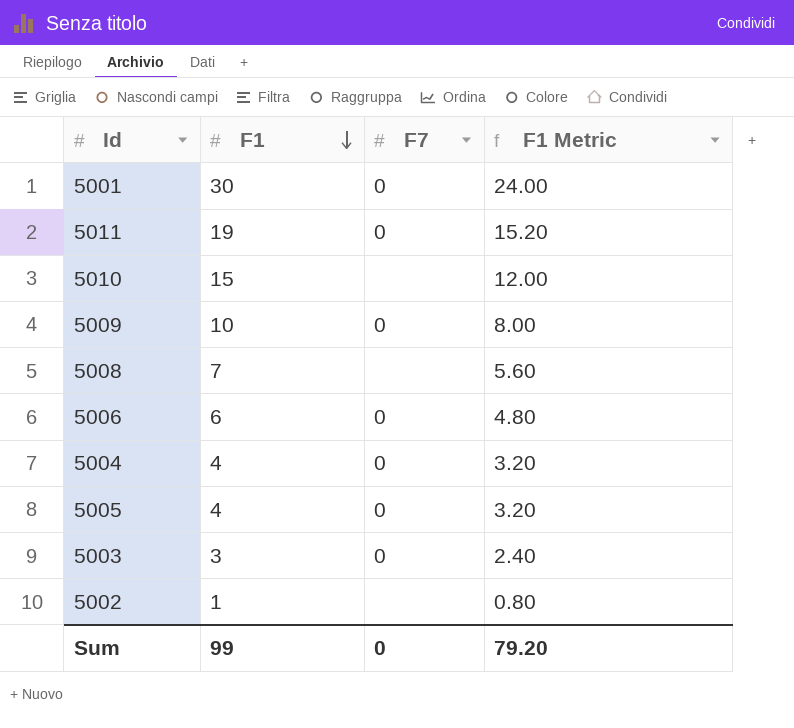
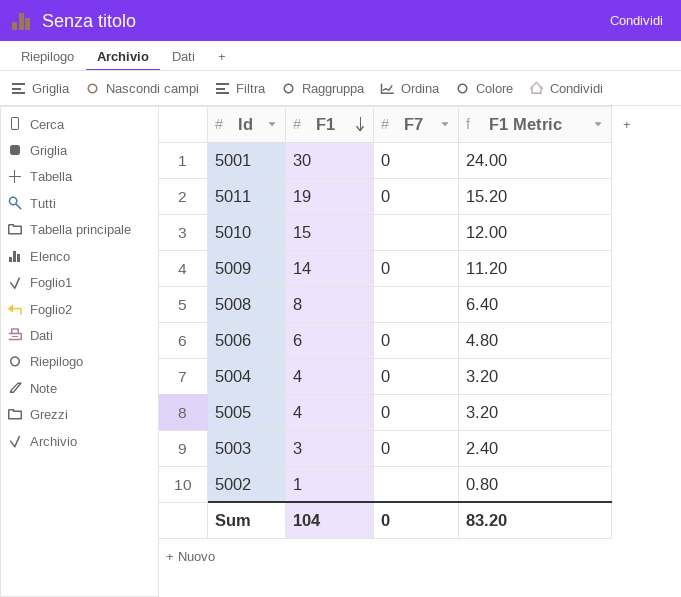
5009 | F1: 10 -> 14
5009 | F1 Metric: 8.00 -> 11.20
5008 | F1: 7 -> 8
5008 | F1 Metric: 5.60 -> 6.40
Sum | F1: 99 -> 104
Sum | F1 Metric: 79.20 -> 83.20

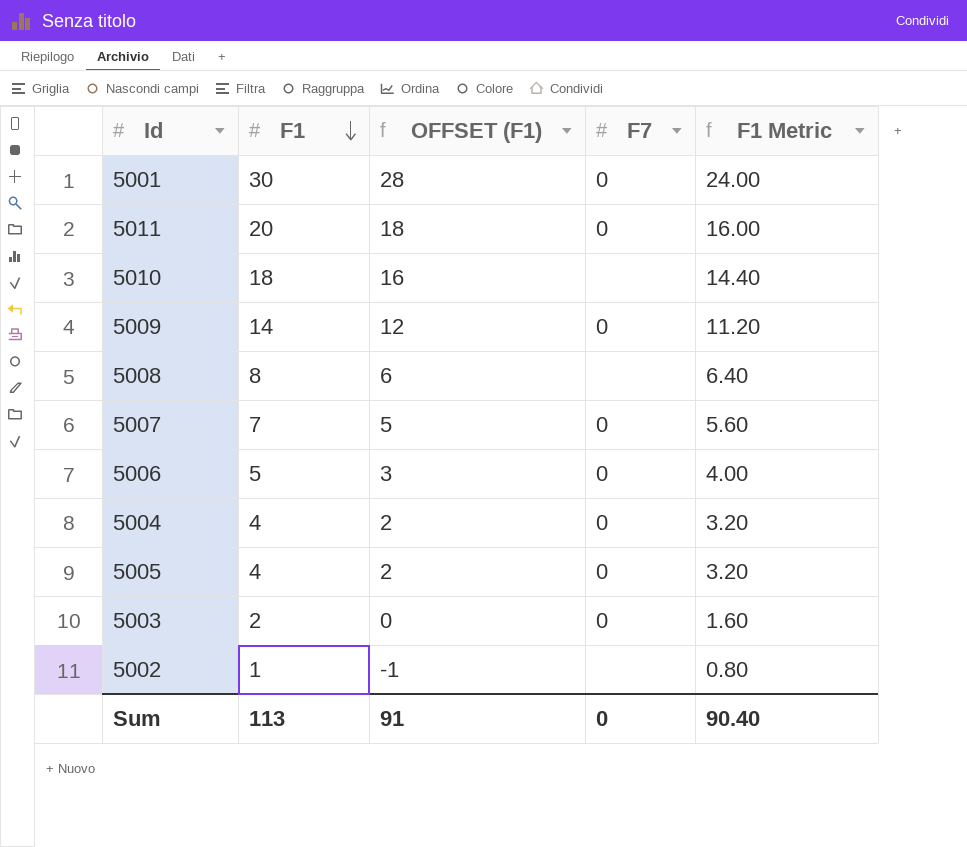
column OFFSET (F1) | formula: none -> [F1] - 2
5011 | F1: 19 -> 20
5011 | F1 Metric: 15.20 -> 16.00
5010 | F1: 15 -> 18
5010 | F1 Metric: 12.00 -> 14.40
row 5007: none -> 7 | 5 | 0 | 5.60
5006 | F1: 6 -> 5
5006 | F1 Metric: 4.80 -> 4.00
5003 | F1: 3 -> 2
5003 | F1 Metric: 2.40 -> 1.60
Sum | F1: 104 -> 113
Sum | F1 Metric: 83.20 -> 90.40

